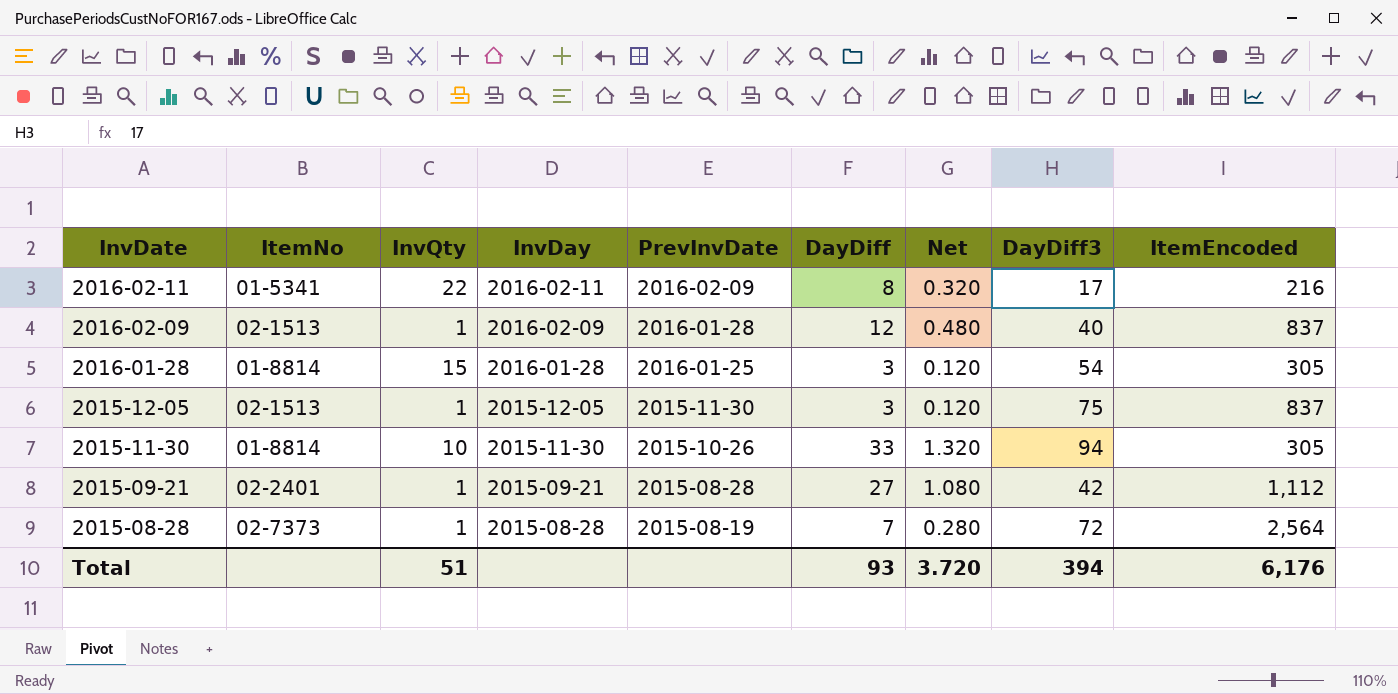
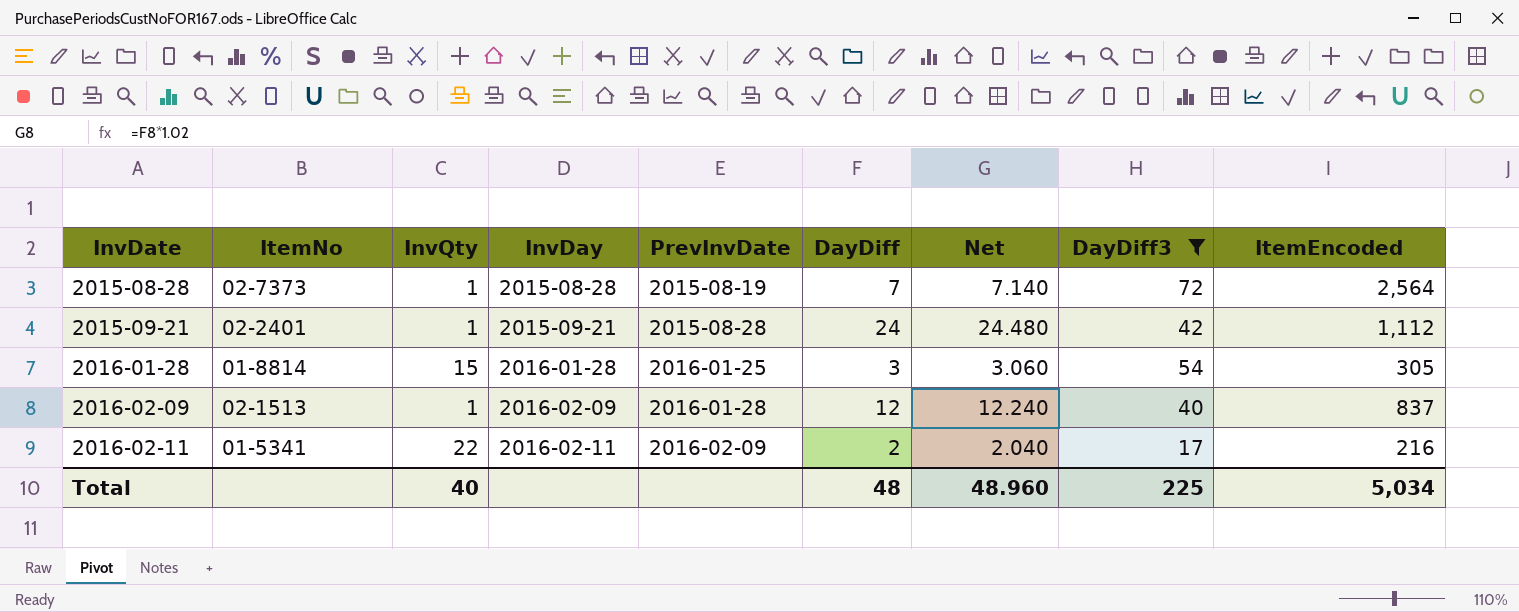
filter: none -> DayDiff3 <= 72
row order: InvDate descending -> InvDate ascending
column Net | formula: [DayDiff] * 0.04 -> [DayDiff] * 1.02
2015-09-21 | DayDiff: 27 -> 24
2016-02-11 | DayDiff: 8 -> 2
Total | InvQty: 51 -> 40
Total | DayDiff: 93 -> 48
Total | Net: 3.720 -> 48.960
Total | DayDiff3: 394 -> 225
Total | ItemEncoded: 6,176 -> 5,034

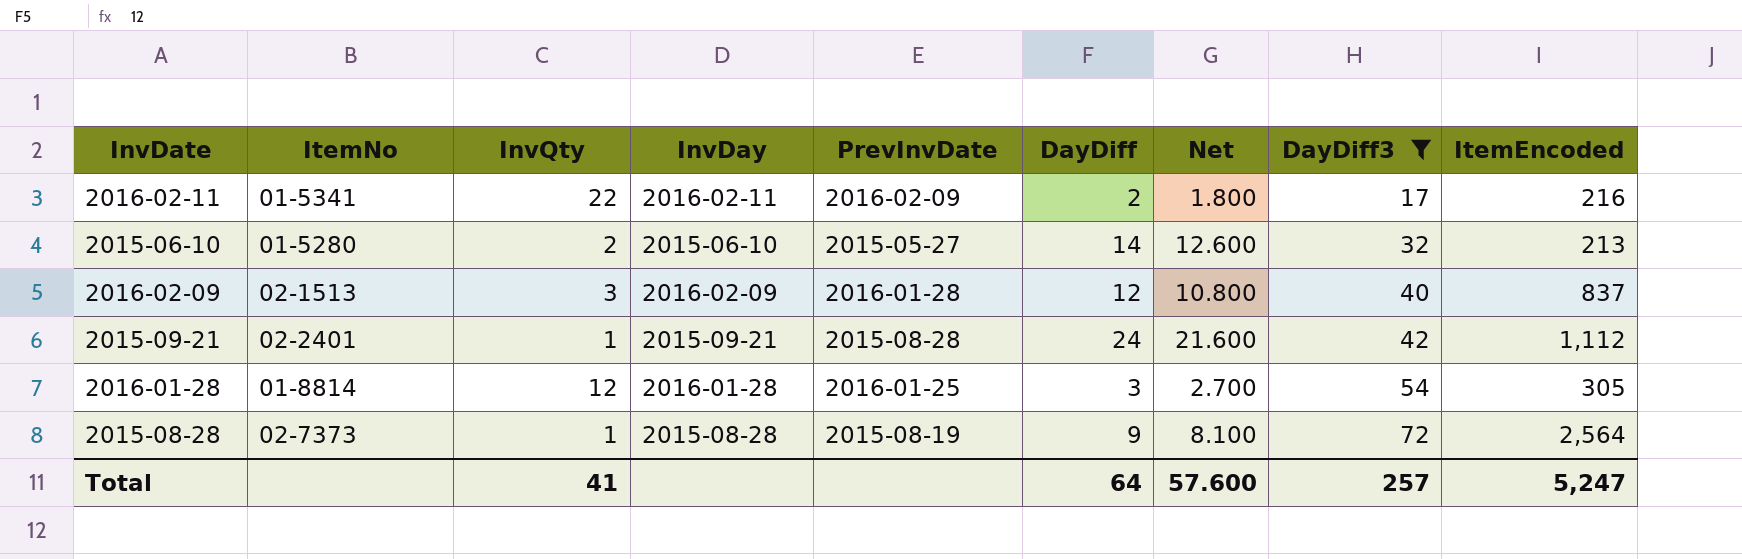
row order: InvDate ascending -> DayDiff3 ascending
column Net | formula: [DayDiff] * 1.02 -> [DayDiff] * 0.9
row 2015-06-10: none -> 01-5280 | 2 | 2015-06-10 | 2015-05-27 | 14 | 12.600 | 32 | 213
2016-02-09 | InvQty: 1 -> 3
2016-01-28 | InvQty: 15 -> 12
2015-08-28 | DayDiff: 7 -> 9
Total | InvQty: 40 -> 41
Total | DayDiff: 48 -> 64
Total | Net: 48.960 -> 57.600
Total | DayDiff3: 225 -> 257
Total | ItemEncoded: 5,034 -> 5,247

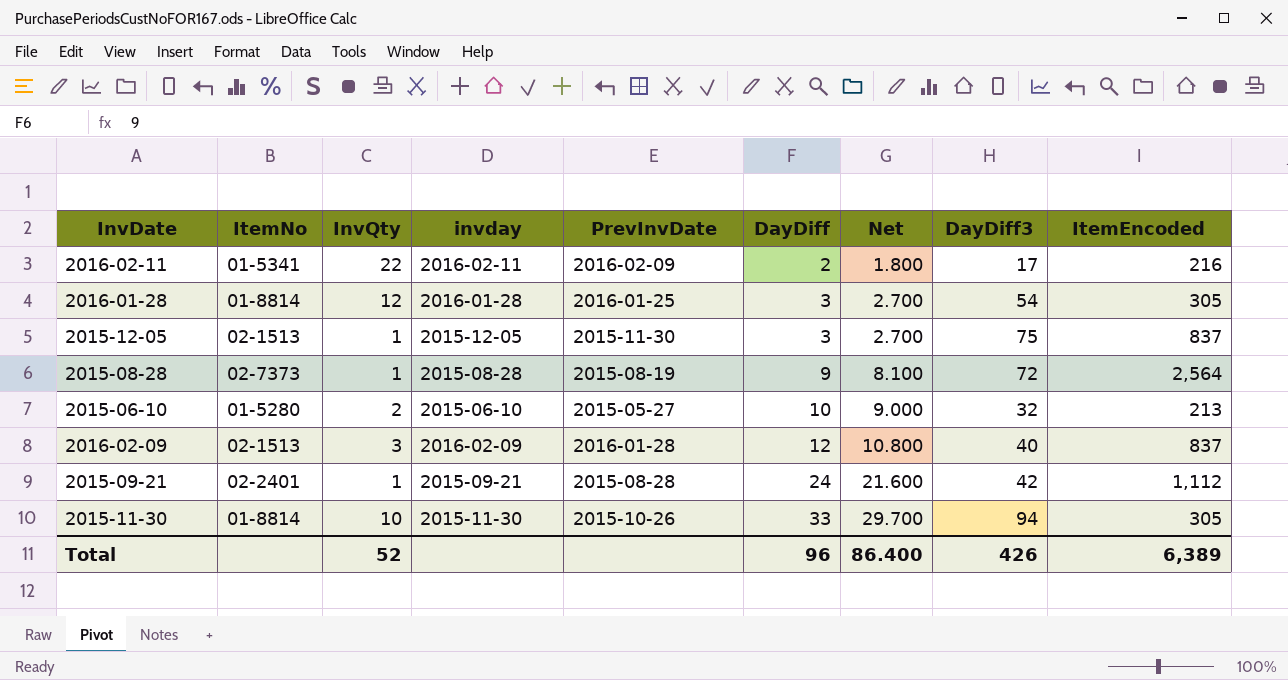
filter: DayDiff3 <= 72 -> none
row order: DayDiff3 ascending -> DayDiff ascending
column name: InvDay -> invday
2015-06-10 | DayDiff: 14 -> 10
2015-06-10 | Net: 12.600 -> 9.000
Total | InvQty: 41 -> 52
Total | DayDiff: 64 -> 96
Total | Net: 57.600 -> 86.400
Total | DayDiff3: 257 -> 426
Total | ItemEncoded: 5,247 -> 6,389

